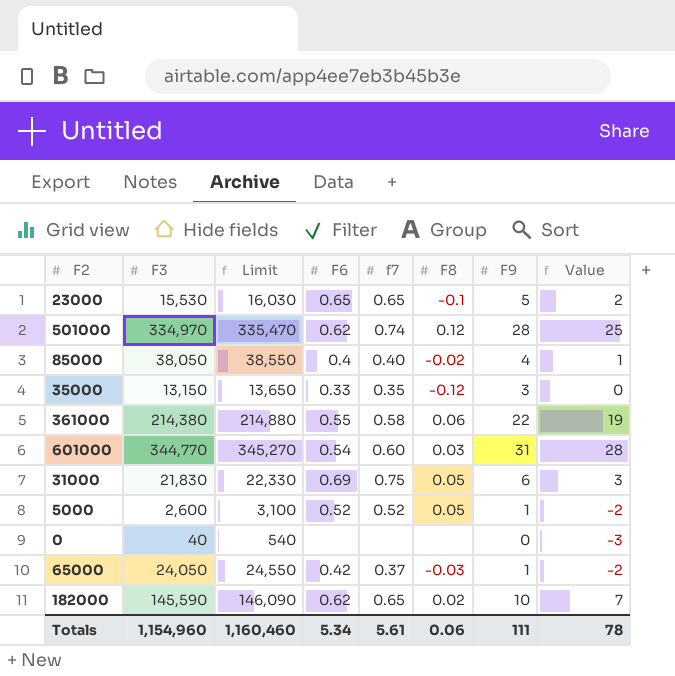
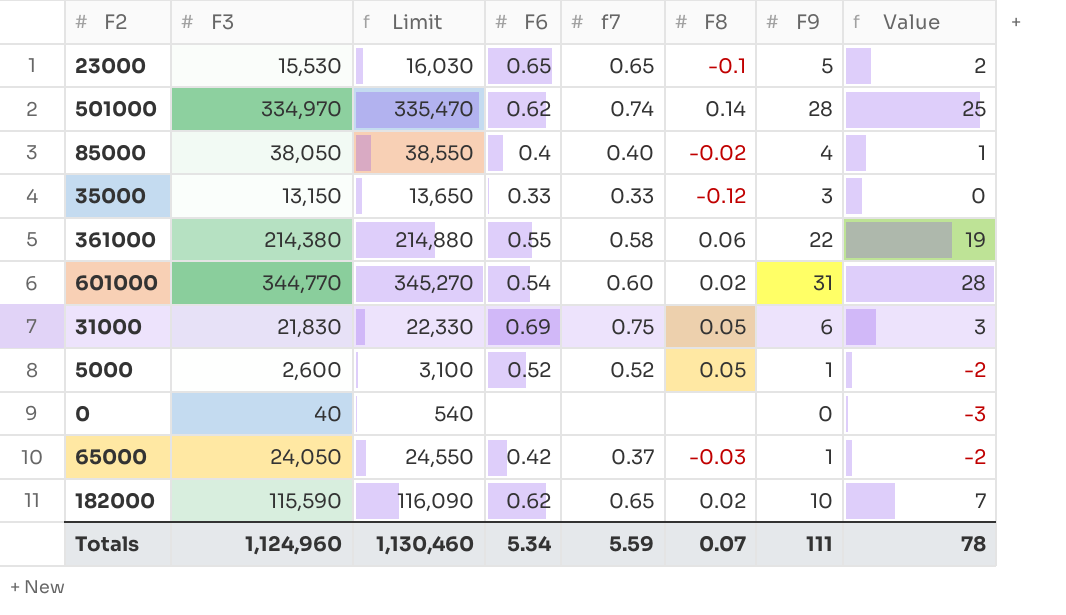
501000 | F8: 0.12 -> 0.14
35000 | f7: 0.35 -> 0.33
601000 | F8: 0.03 -> 0.02
182000 | F3: 145,590 -> 115,590
182000 | Limit: 146,090 -> 116,090
Totals | F3: 1,154,960 -> 1,124,960
Totals | Limit: 1,160,460 -> 1,130,460
Totals | f7: 5.61 -> 5.59
Totals | F8: 0.06 -> 0.07

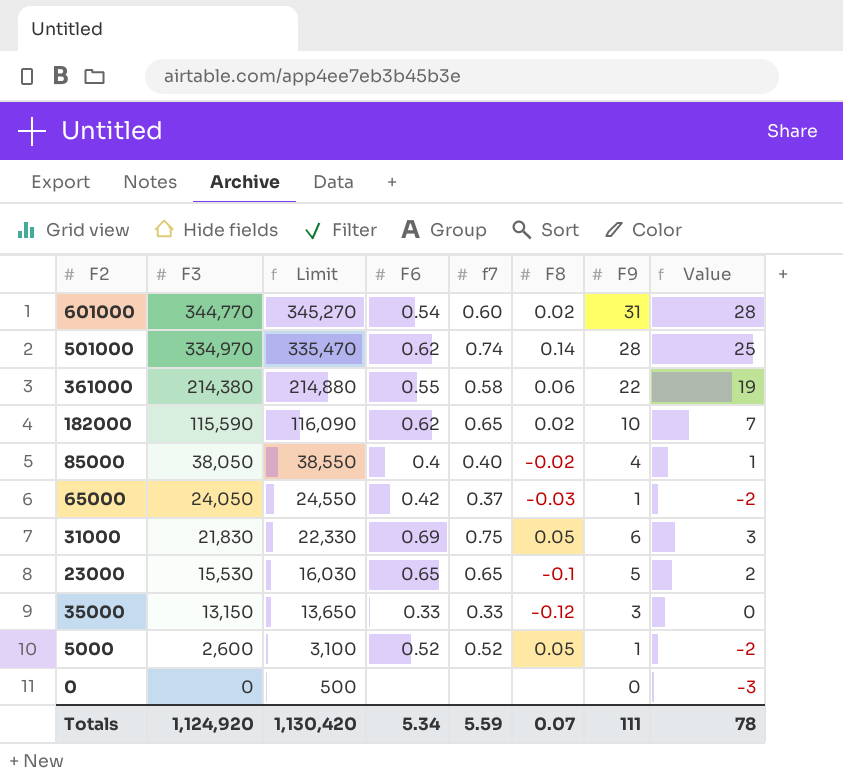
row order: none -> F3 descending
0 | F3: 40 -> 0
0 | Limit: 540 -> 500
Totals | F3: 1,124,960 -> 1,124,920
Totals | Limit: 1,130,460 -> 1,130,420

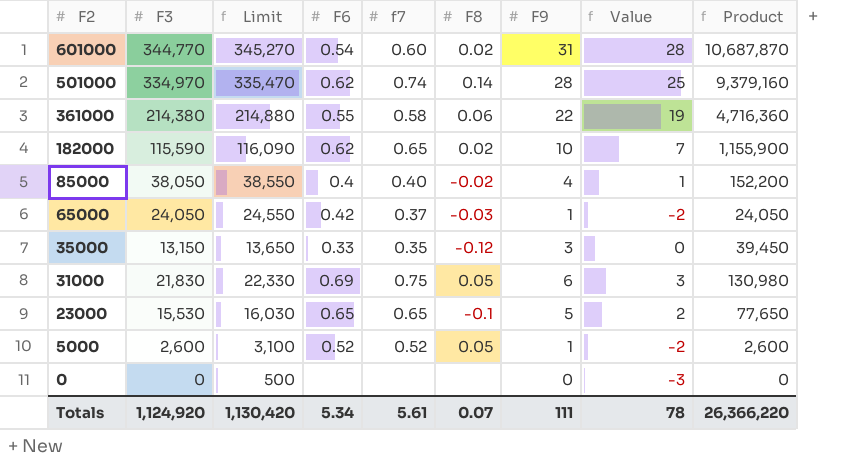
row order: F3 descending -> F2 descending
column Product | formula: none -> [F3] * [F9]
35000 | f7: 0.33 -> 0.35
Totals | f7: 5.59 -> 5.61

